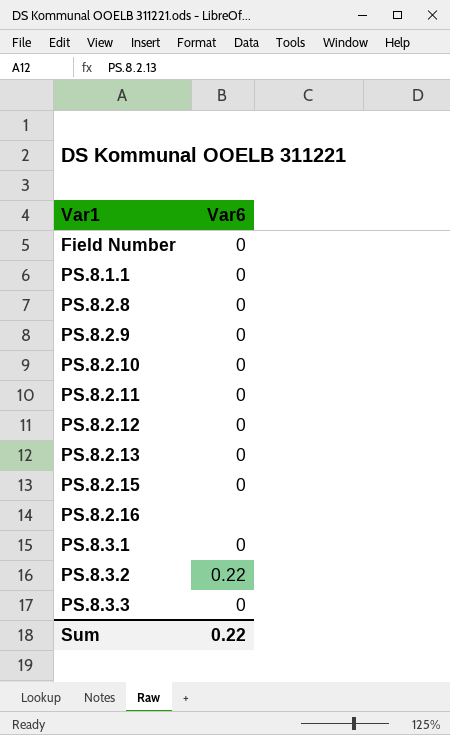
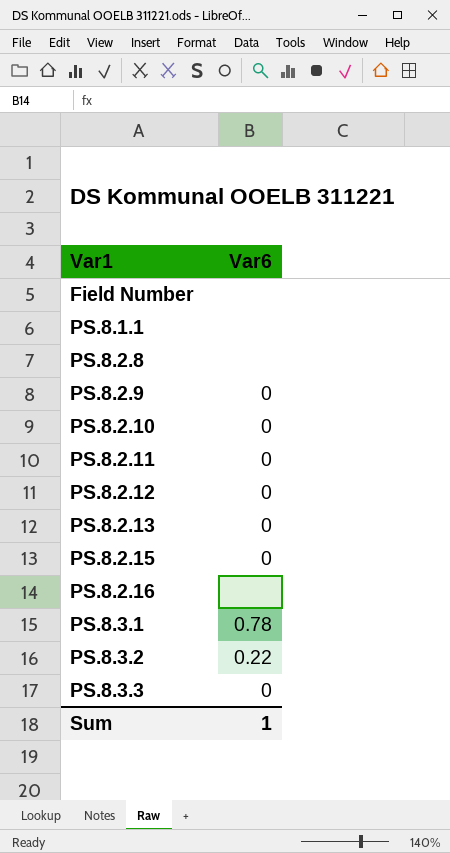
Field Number | Var6: 0 -> none
PS.8.1.1 | Var6: 0 -> none
PS.8.2.8 | Var6: 0 -> none
PS.8.3.1 | Var6: 0 -> 0.78
Sum | Var6: 0.22 -> 1

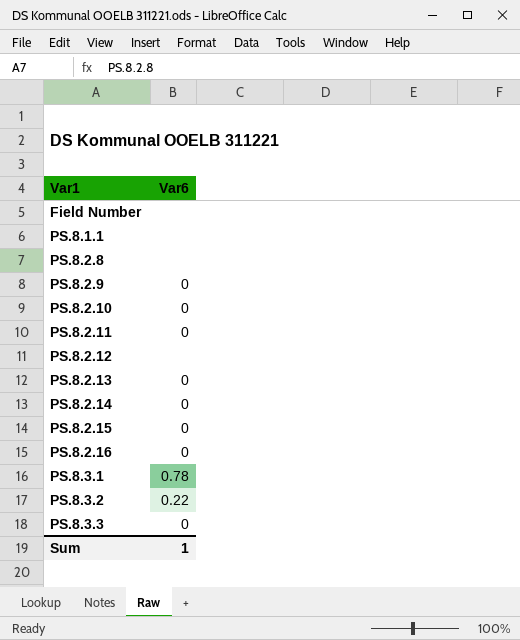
PS.8.2.12 | Var6: 0 -> none
row PS.8.2.14: none -> 0
PS.8.2.16 | Var6: none -> 0

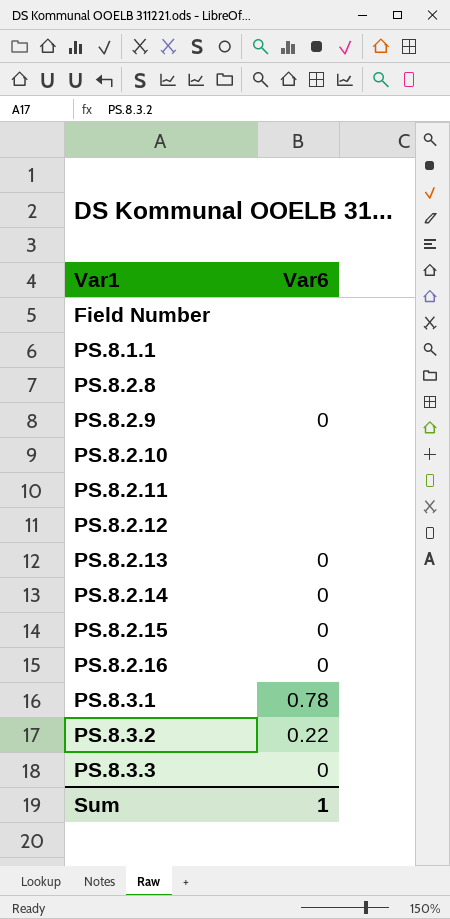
PS.8.2.10 | Var6: 0 -> none
PS.8.2.11 | Var6: 0 -> none

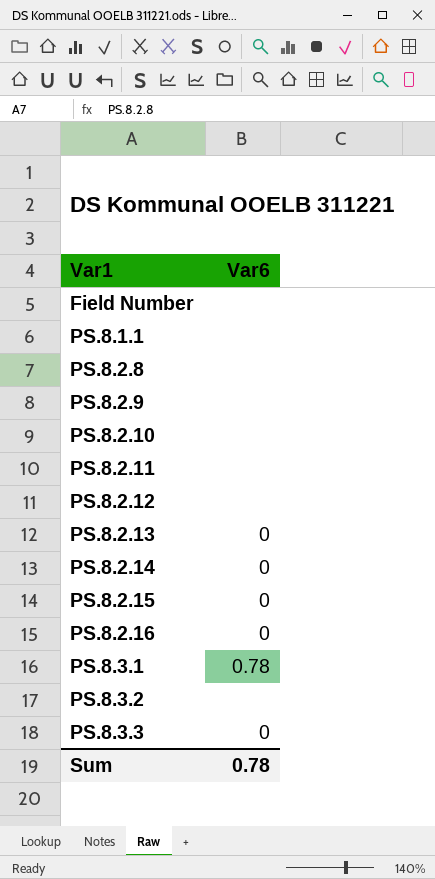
PS.8.2.9 | Var6: 0 -> none
PS.8.3.2 | Var6: 0.22 -> none
Sum | Var6: 1 -> 0.78

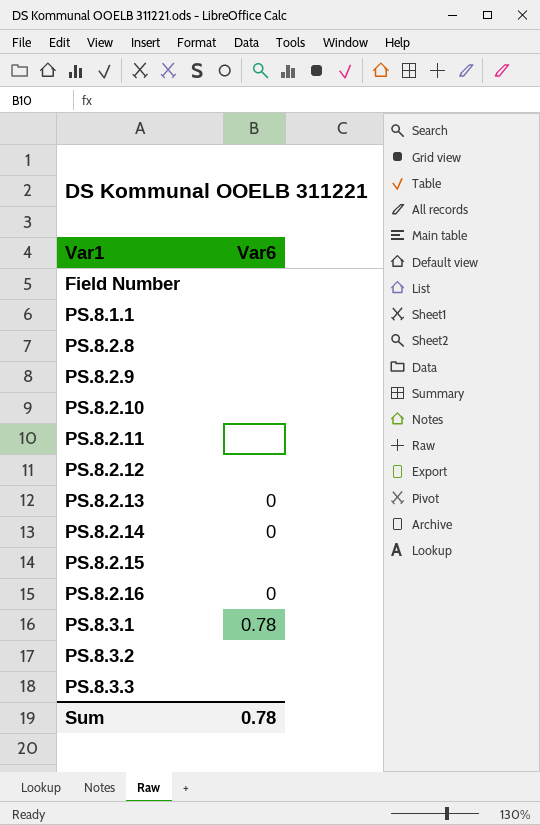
PS.8.2.15 | Var6: 0 -> none
PS.8.3.3 | Var6: 0 -> none

